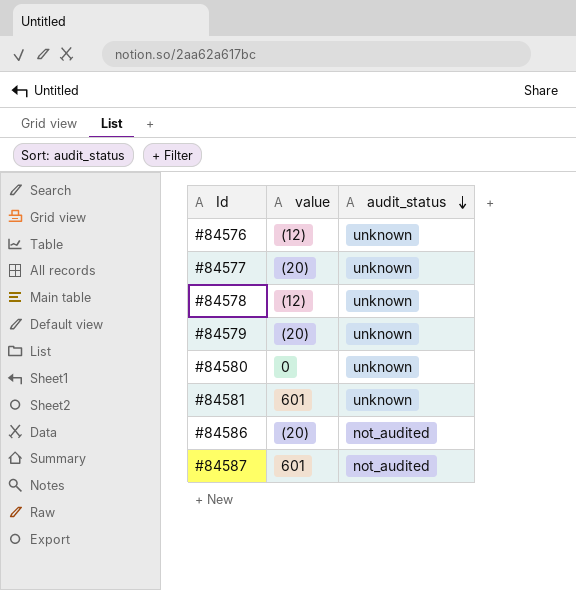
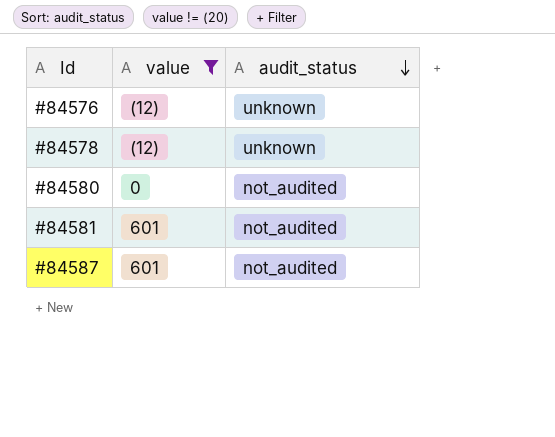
filter: none -> value != (20)
#84580 | audit_status: unknown -> not_audited
#84581 | audit_status: unknown -> not_audited

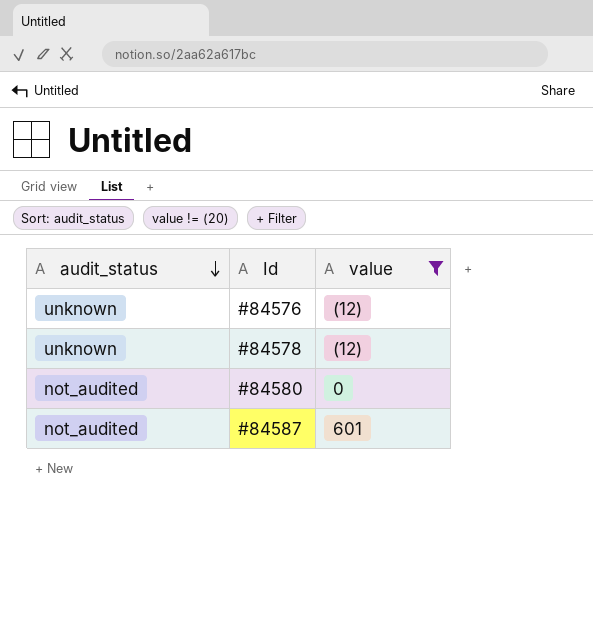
column audit_status | position: 3 -> 1
row #84581: 601 | not_audited -> none

